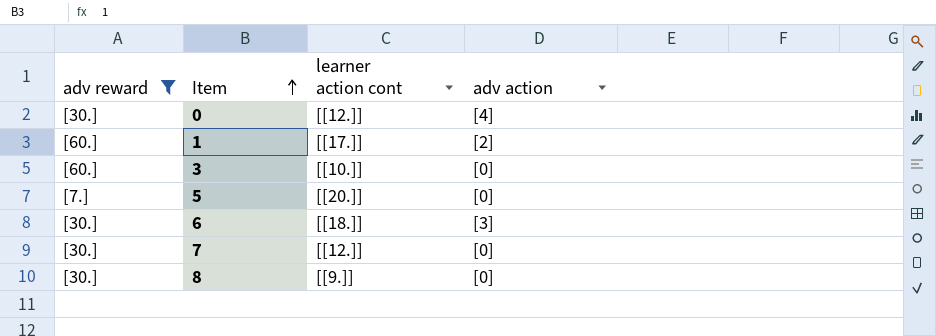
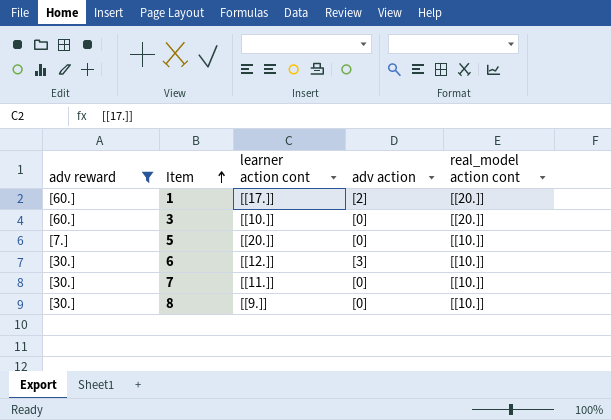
column real_model action cont | position: none -> 5
row 0: [30.] | [[12.]] | [4] -> none
6 | learner action cont: [[18.]] -> [[12.]]
7 | learner action cont: [[12.]] -> [[11.]]

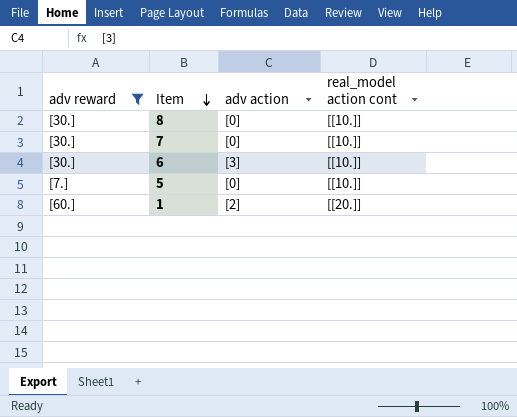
row order: Item ascending -> Item descending
column learner action cont | position: 3 -> none
row 3: [60.] | [[10.]] | [0] | [[20.]] -> none

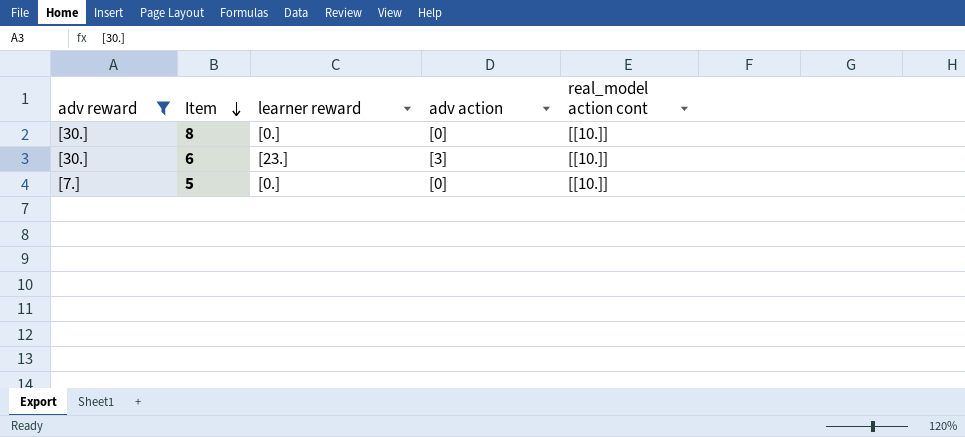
column learner reward | position: none -> 3
row 7: [30.] | [0] | [[10.]] -> none
row 1: [60.] | [2] | [[20.]] -> none

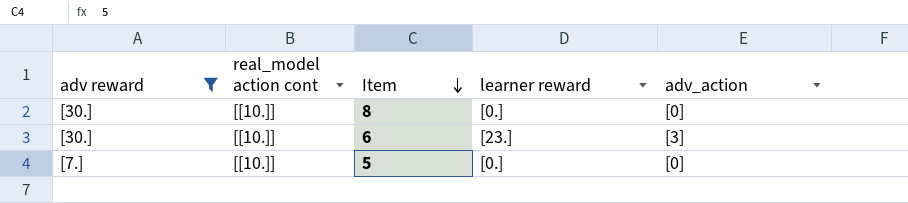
column real_model action cont | position: 5 -> 2
column name: adv action -> adv_action

